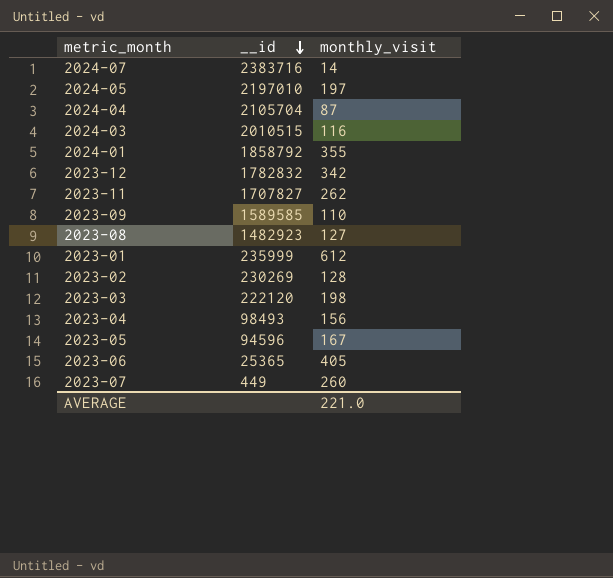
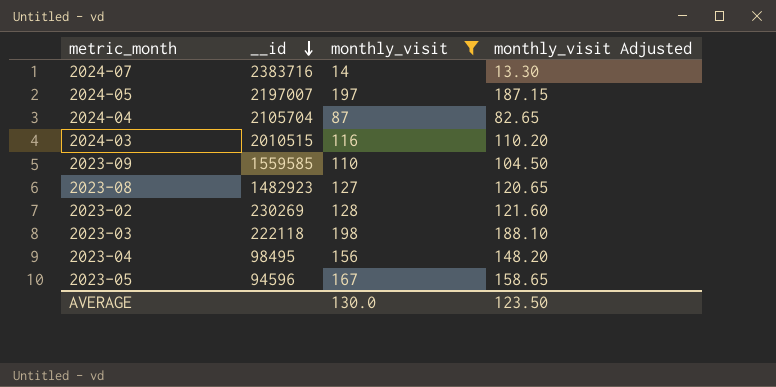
filter: none -> monthly_visit <= 198
column monthly_visit Adjusted | formula: none -> [monthly_visit] * 0.95
2024-05 | __id: 2197010 -> 2197007
2023-09 | __id: 1589585 -> 1559585
2023-03 | __id: 222120 -> 222118
2023-04 | __id: 98493 -> 98495
AVERAGE | monthly_visit: 221.0 -> 130.0

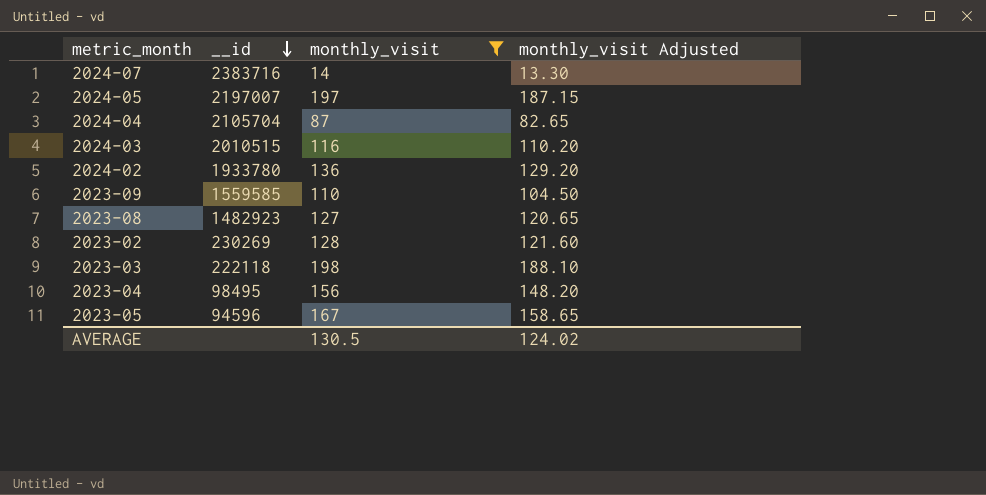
row 2024-02: none -> 1933780 | 136 | 129.20
AVERAGE | monthly_visit: 130.0 -> 130.5
AVERAGE | monthly_visit Adjusted: 123.50 -> 124.02

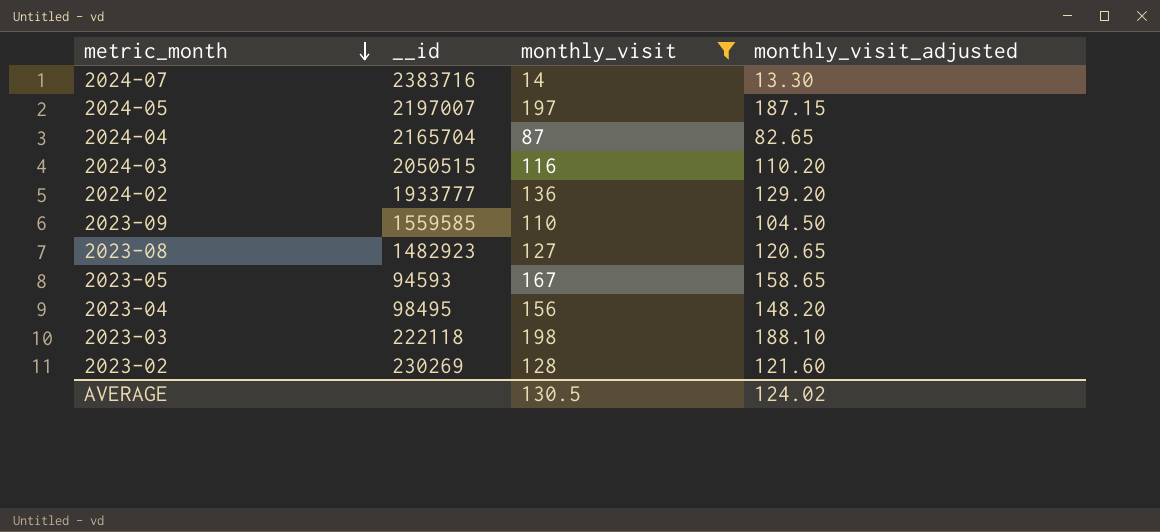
row order: __id descending -> metric_month descending
column name: monthly_visit Adjusted -> monthly_visit_adjusted
2024-04 | __id: 2105704 -> 2165704
2024-03 | __id: 2010515 -> 2050515
2024-02 | __id: 1933780 -> 1933777
2023-05 | __id: 94596 -> 94593

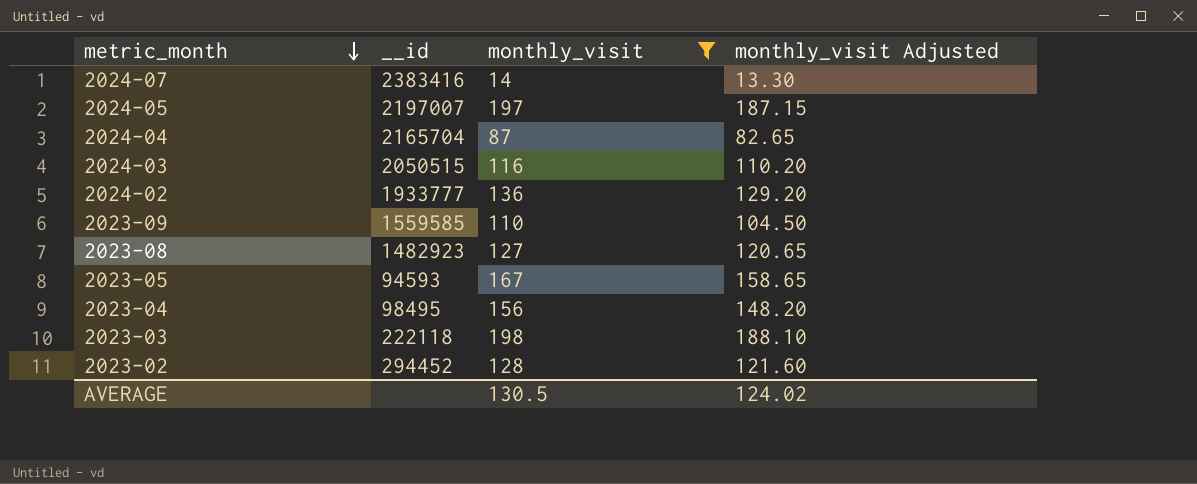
column name: monthly_visit_adjusted -> monthly_visit Adjusted
2024-07 | __id: 2383716 -> 2383416
2023-02 | __id: 230269 -> 294452

